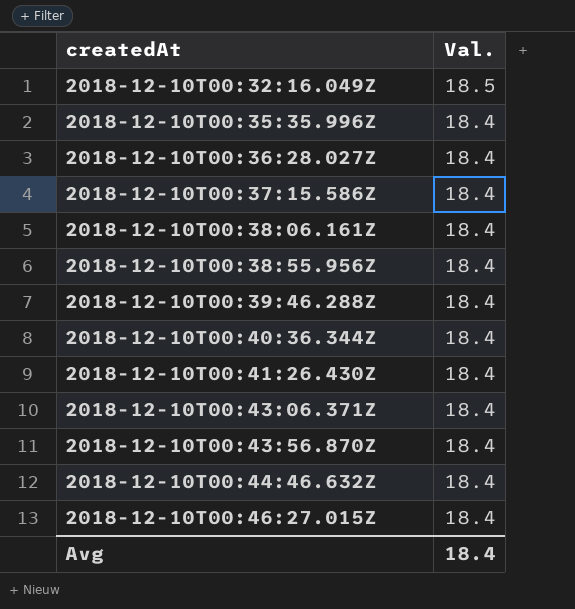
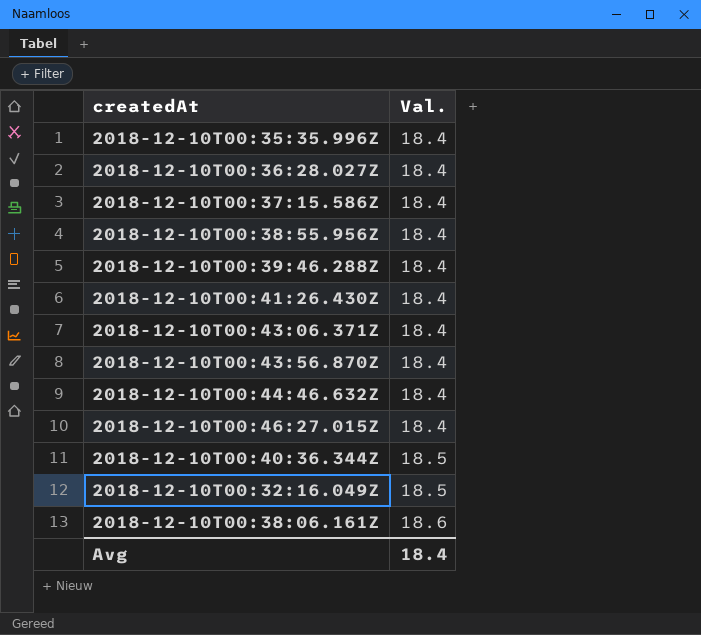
row order: createdAt ascending -> Val. ascending
2018-12-10T00:40:36.344Z | Val.: 18.4 -> 18.5
2018-12-10T00:38:06.161Z | Val.: 18.4 -> 18.6

